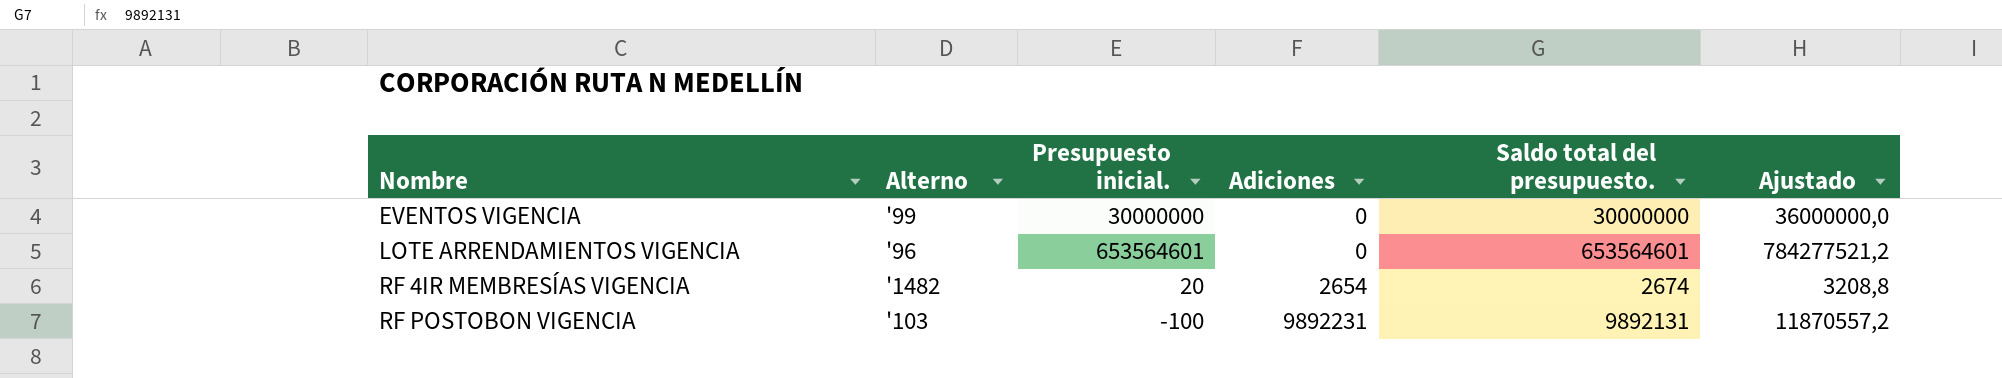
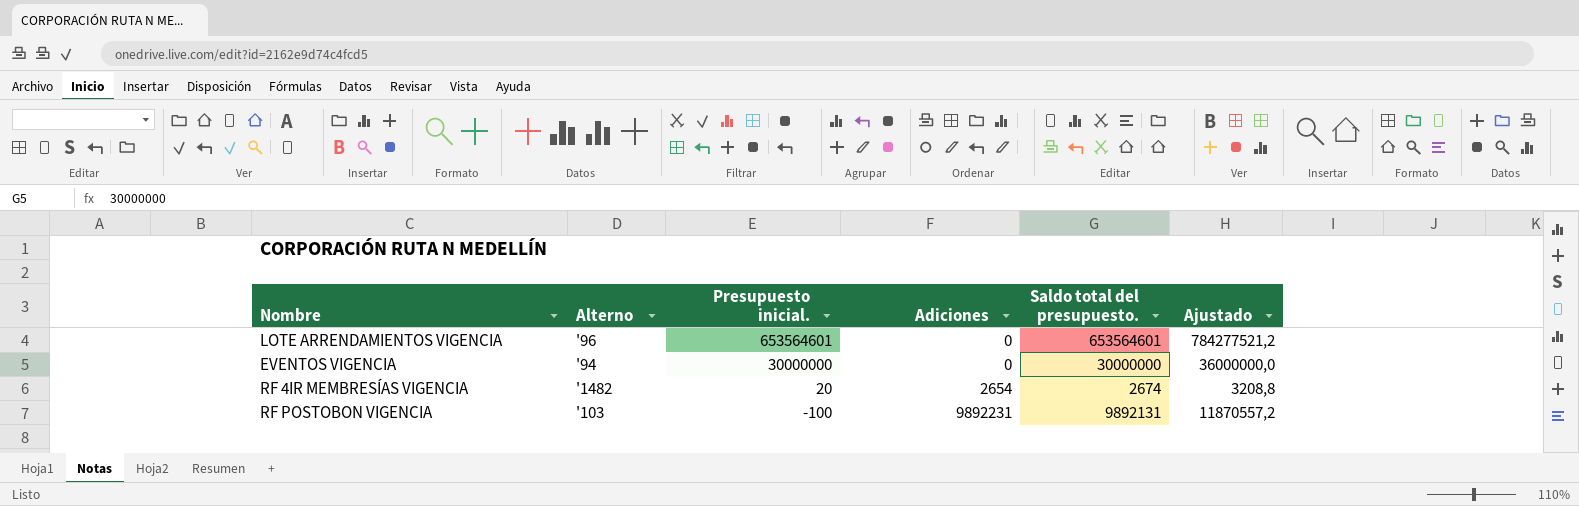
row order: Nombre ascending -> Presupuesto inicial. descending
EVENTOS VIGENCIA | Alterno: '99 -> '94

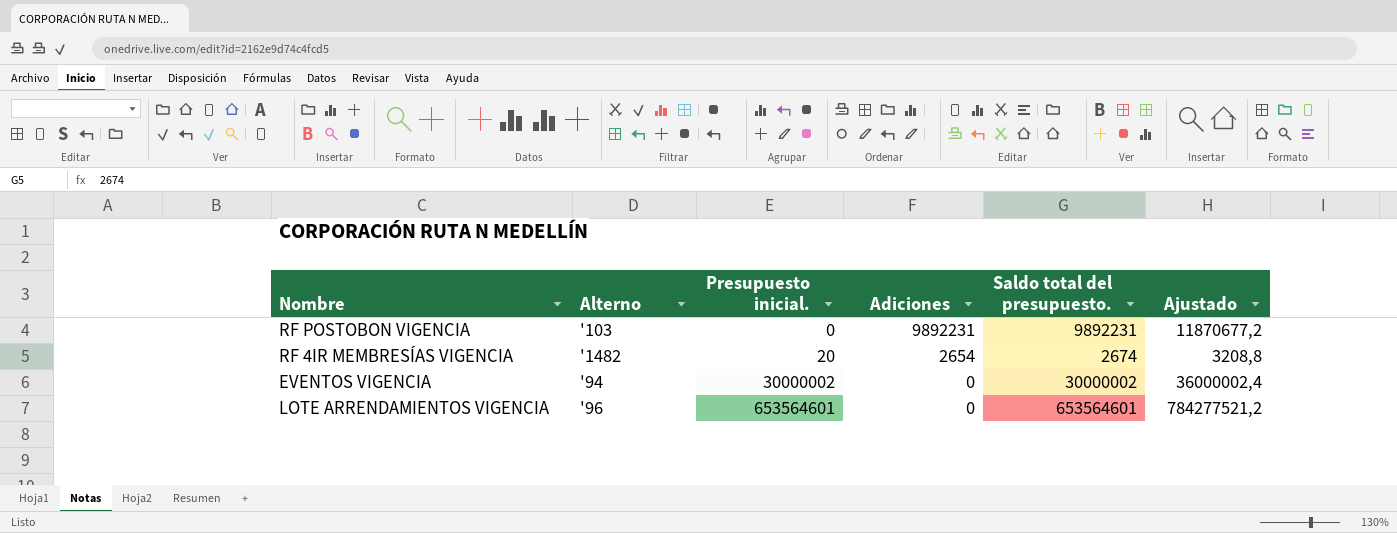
row order: Presupuesto inicial. descending -> Presupuesto inicial. ascending
RF POSTOBON VIGENCIA | Presupuesto inicial.: -100 -> 0
RF POSTOBON VIGENCIA | Saldo total del presupuesto.: 9892131 -> 9892231
RF POSTOBON VIGENCIA | Ajustado: 11870557,2 -> 11870677,2
EVENTOS VIGENCIA | Presupuesto inicial.: 30000000 -> 30000002
EVENTOS VIGENCIA | Saldo total del presupuesto.: 30000000 -> 30000002
EVENTOS VIGENCIA | Ajustado: 36000000,0 -> 36000002,4

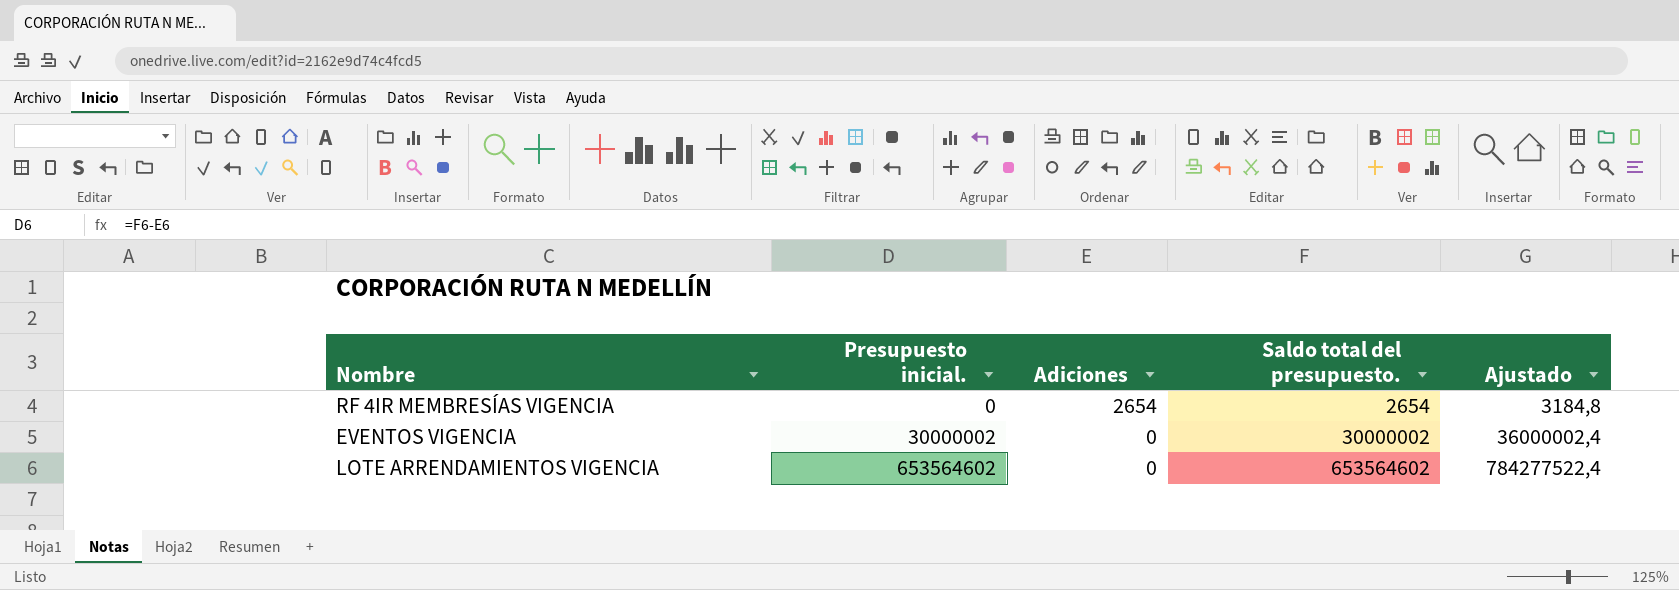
column Alterno | position: 2 -> none
row RF POSTOBON VIGENCIA: '103 | 0 | 9892231 | 9892231 | 11870677,2 -> none
RF 4IR MEMBRESÍAS VIGENCIA | Presupuesto inicial.: 20 -> 0
RF 4IR MEMBRESÍAS VIGENCIA | Saldo total del presupuesto.: 2674 -> 2654
RF 4IR MEMBRESÍAS VIGENCIA | Ajustado: 3208,8 -> 3184,8
LOTE ARRENDAMIENTOS VIGENCIA | Presupuesto inicial.: 653564601 -> 653564602
LOTE ARRENDAMIENTOS VIGENCIA | Saldo total del presupuesto.: 653564601 -> 653564602
LOTE ARRENDAMIENTOS VIGENCIA | Ajustado: 784277521,2 -> 784277522,4

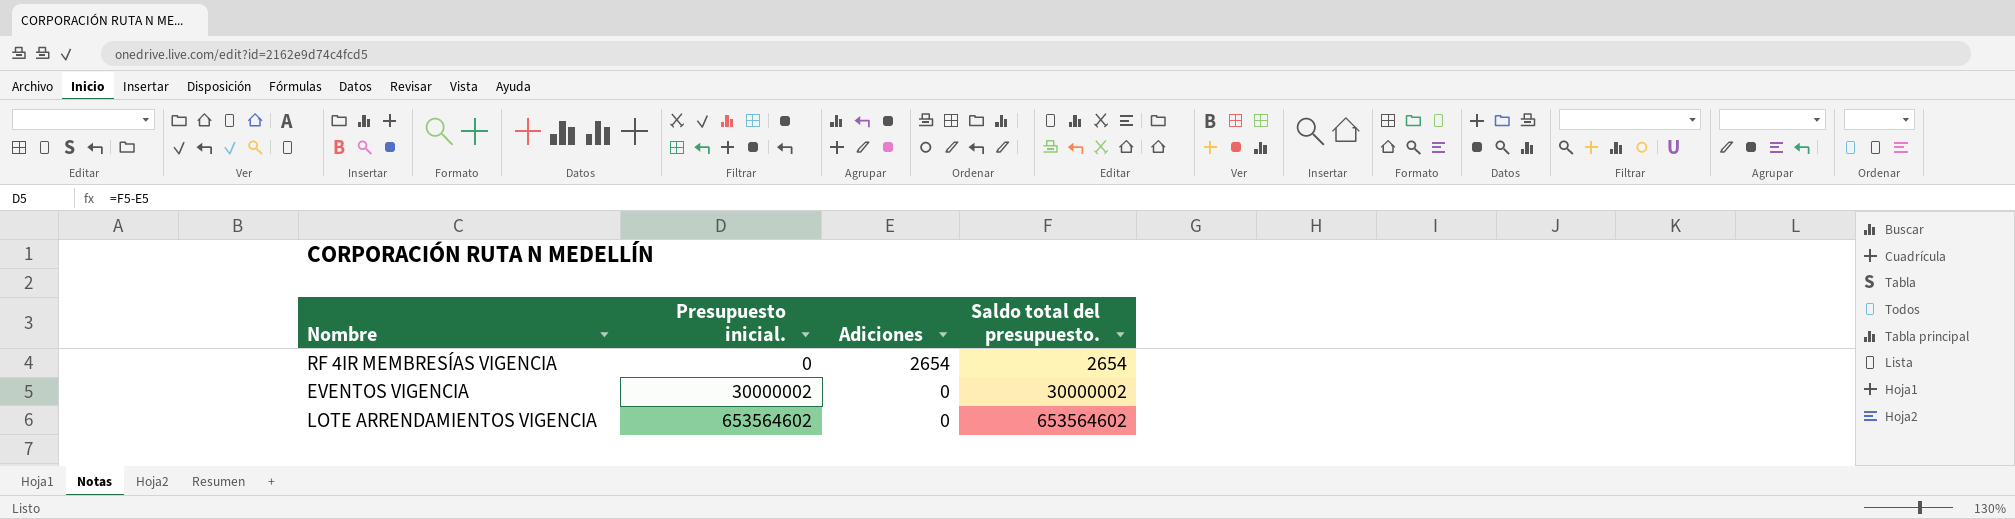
column Ajustado | formula: [Saldo total del presupuesto.] * 1,2 -> none

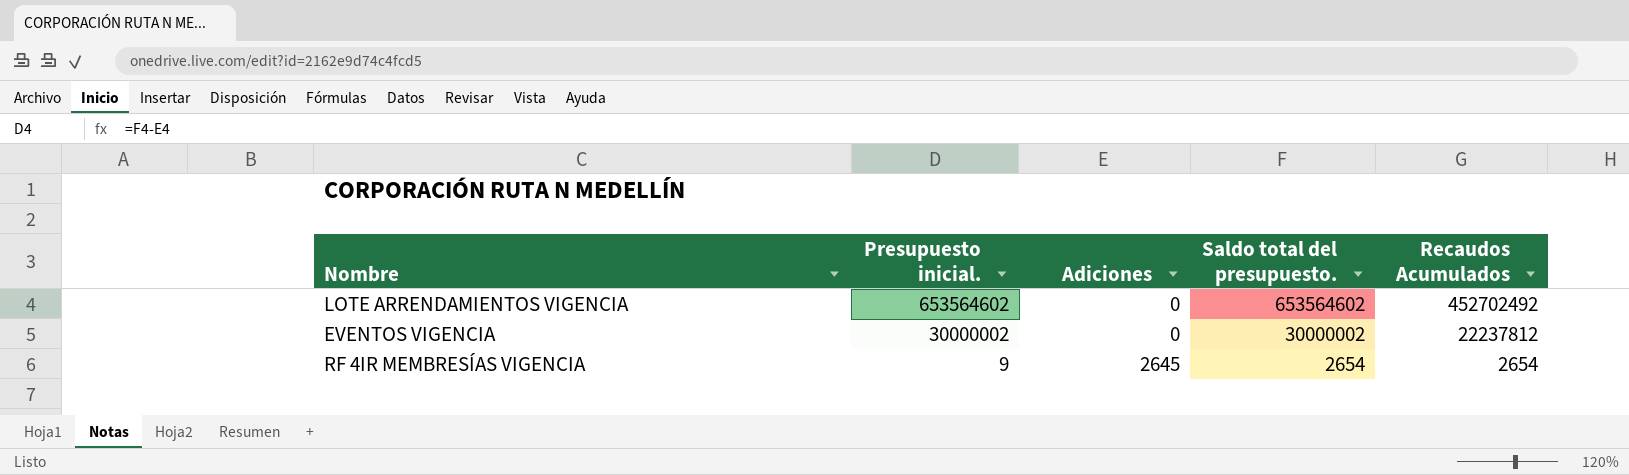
row order: Presupuesto inicial. ascending -> Presupuesto inicial. descending
column Recaudos Acumulados | position: none -> 5
RF 4IR MEMBRESÍAS VIGENCIA | Presupuesto inicial.: 0 -> 9
RF 4IR MEMBRESÍAS VIGENCIA | Adiciones: 2654 -> 2645

